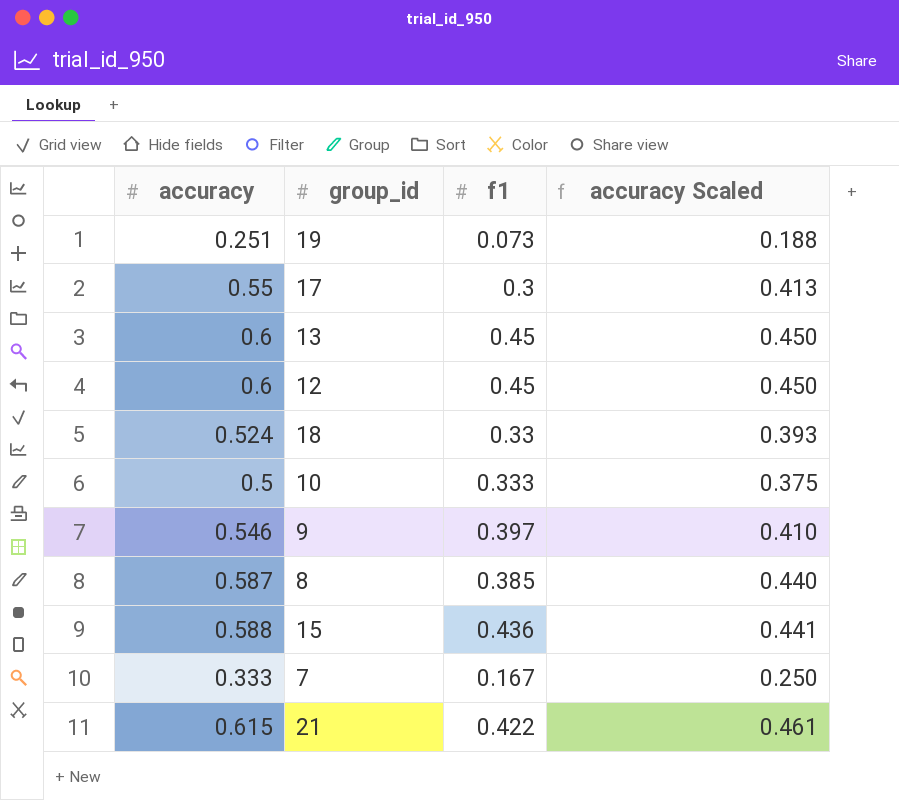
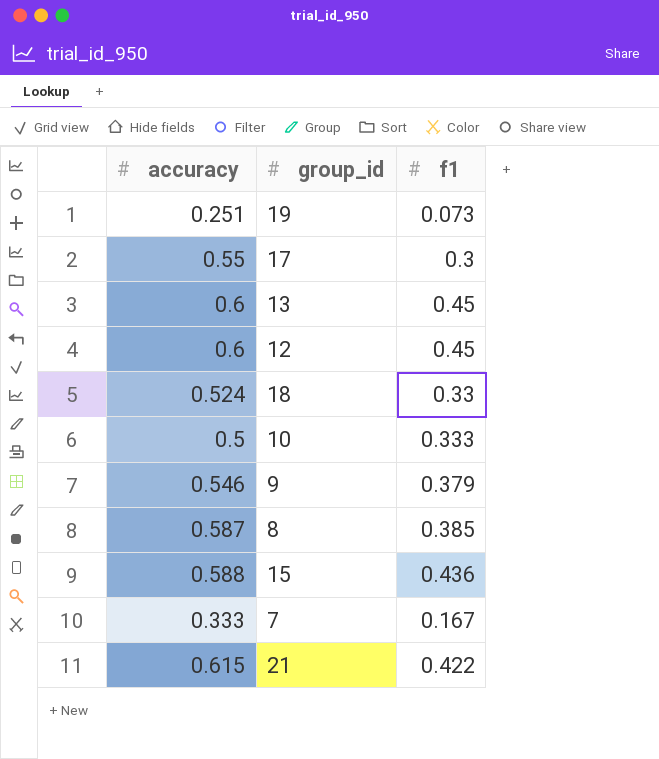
column accuracy Scaled | formula: [accuracy] * 0.75 -> none
9 | f1: 0.397 -> 0.379

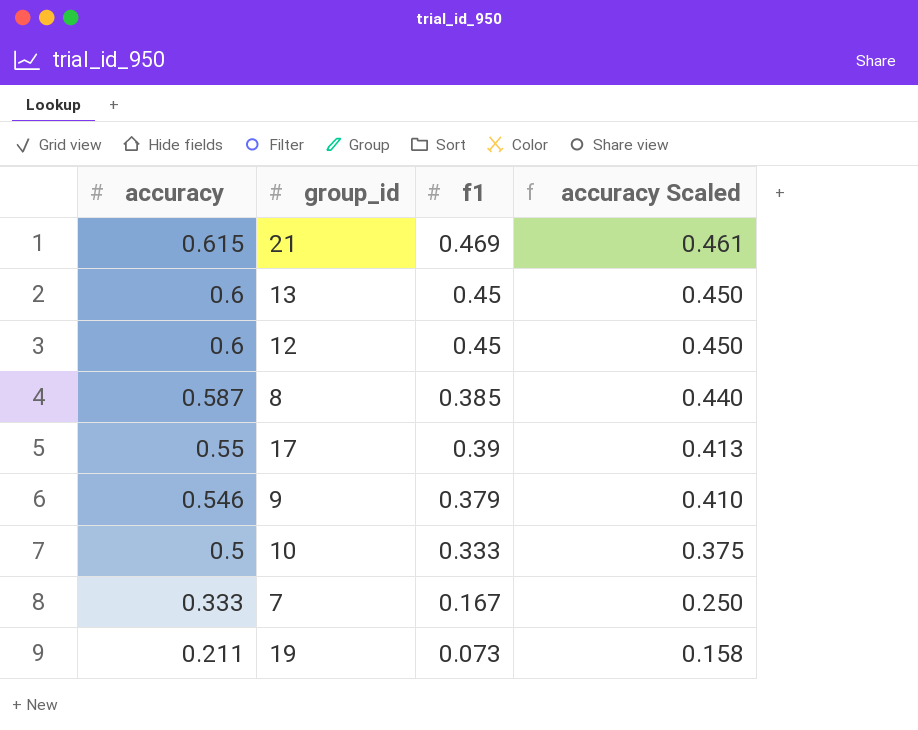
row order: none -> accuracy descending
column accuracy Scaled | formula: none -> [accuracy] * 0.75
row 18: 0.524 | 0.33 -> none
row 15: 0.588 | 0.436 -> none
21 | f1: 0.422 -> 0.469
17 | f1: 0.3 -> 0.39
19 | accuracy: 0.251 -> 0.211

